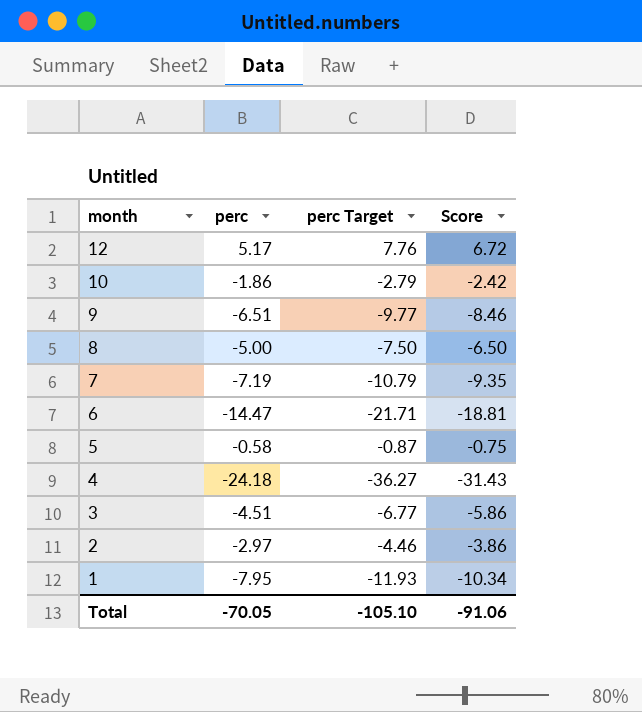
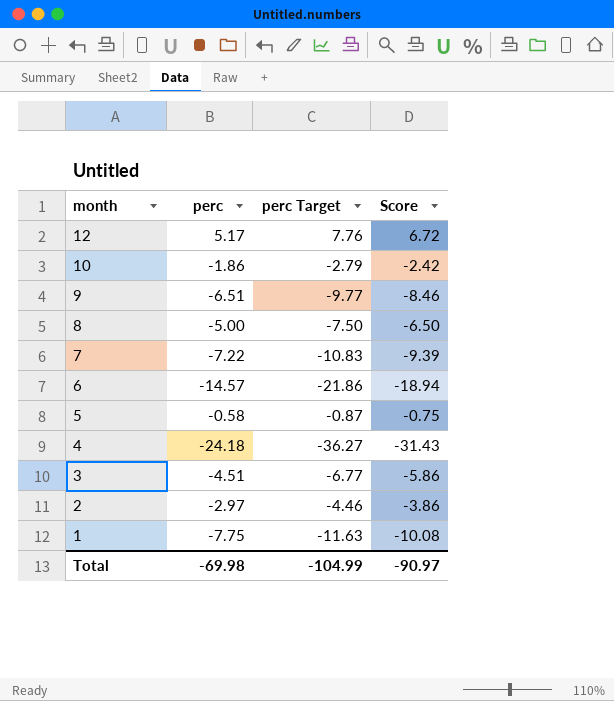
7 | perc: -7.19 -> -7.22
7 | perc Target: -10.79 -> -10.83
7 | Score: -9.35 -> -9.39
6 | perc: -14.47 -> -14.57
6 | perc Target: -21.71 -> -21.86
6 | Score: -18.81 -> -18.94
1 | perc: -7.95 -> -7.75
1 | perc Target: -11.93 -> -11.63
1 | Score: -10.34 -> -10.08
Total | perc: -70.05 -> -69.98
Total | perc Target: -105.10 -> -104.99
Total | Score: -91.06 -> -90.97

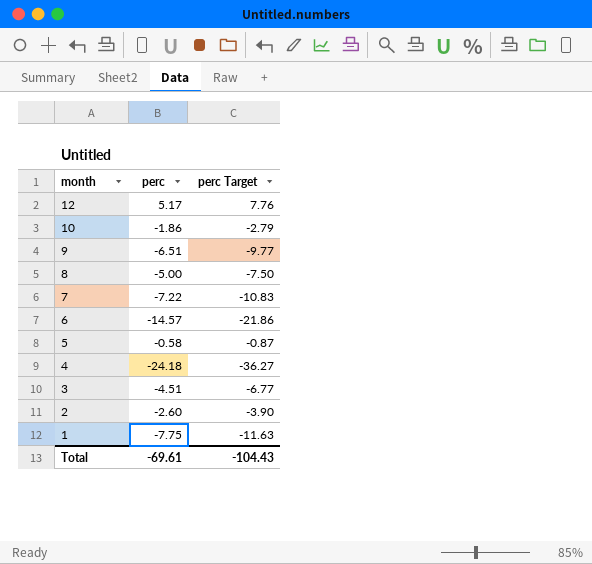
column Score | formula: [perc] * 1.3 -> none
2 | perc: -2.97 -> -2.60
2 | perc Target: -4.46 -> -3.90
Total | perc: -69.98 -> -69.61
Total | perc Target: -104.99 -> -104.43

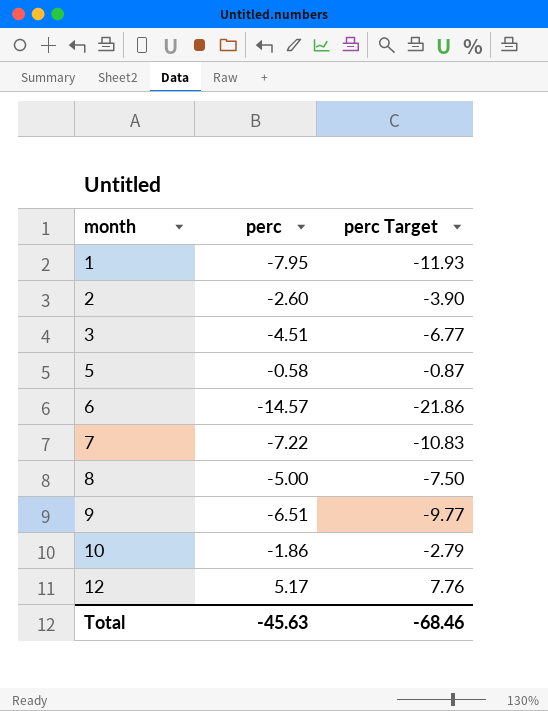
row order: month descending -> month ascending
row 4: -24.18 | -36.27 -> none
1 | perc: -7.75 -> -7.95
1 | perc Target: -11.63 -> -11.93
Total | perc: -69.61 -> -45.63
Total | perc Target: -104.43 -> -68.46

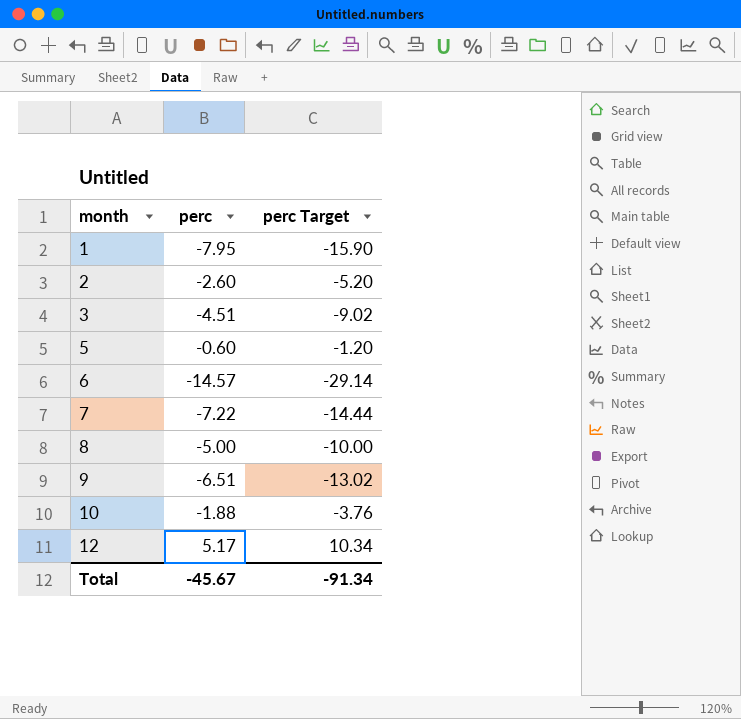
column perc Target | formula: [perc] * 1.5 -> [perc] * 2
5 | perc: -0.58 -> -0.60
10 | perc: -1.86 -> -1.88
Total | perc: -45.63 -> -45.67
Total | perc Target: -68.46 -> -91.34

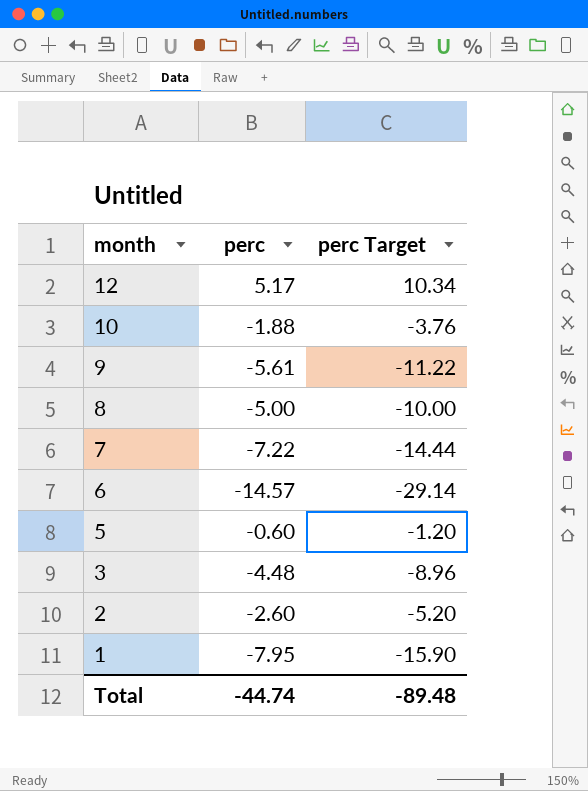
row order: month ascending -> month descending
9 | perc: -6.51 -> -5.61
9 | perc Target: -13.02 -> -11.22
3 | perc: -4.51 -> -4.48
3 | perc Target: -9.02 -> -8.96
Total | perc: -45.67 -> -44.74
Total | perc Target: -91.34 -> -89.48

